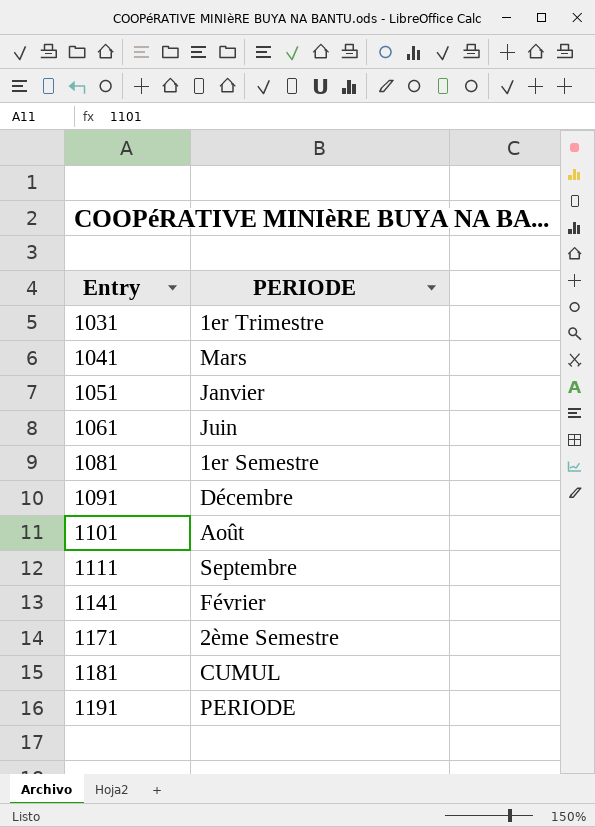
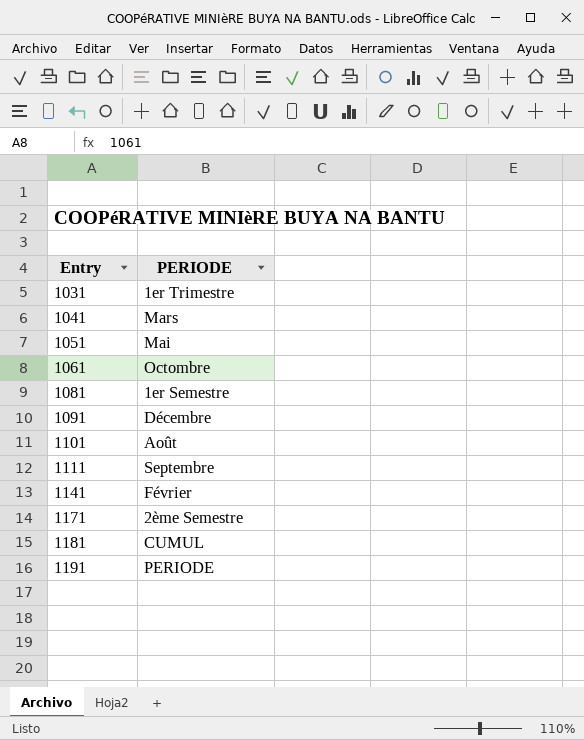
1051 | PERIODE: Janvier -> Mai
1061 | PERIODE: Juin -> Octombre

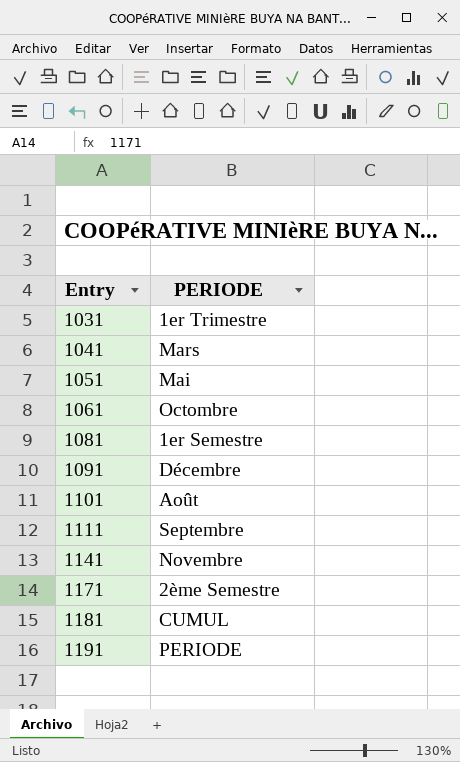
1141 | PERIODE: Février -> Novembre

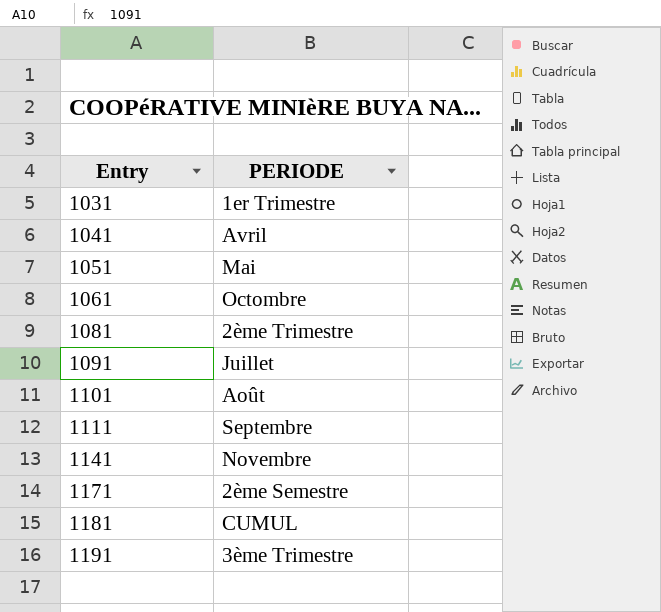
1041 | PERIODE: Mars -> Avril
1081 | PERIODE: 1er Semestre -> 2ème Trimestre
1091 | PERIODE: Décembre -> Juillet
1191 | PERIODE: PERIODE -> 3ème Trimestre

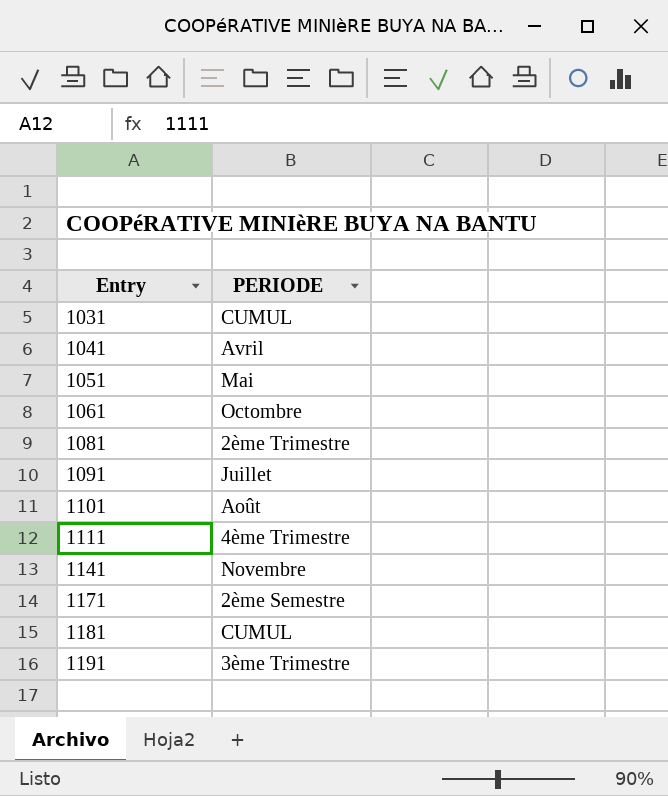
1031 | PERIODE: 1er Trimestre -> CUMUL
1111 | PERIODE: Septembre -> 4ème Trimestre

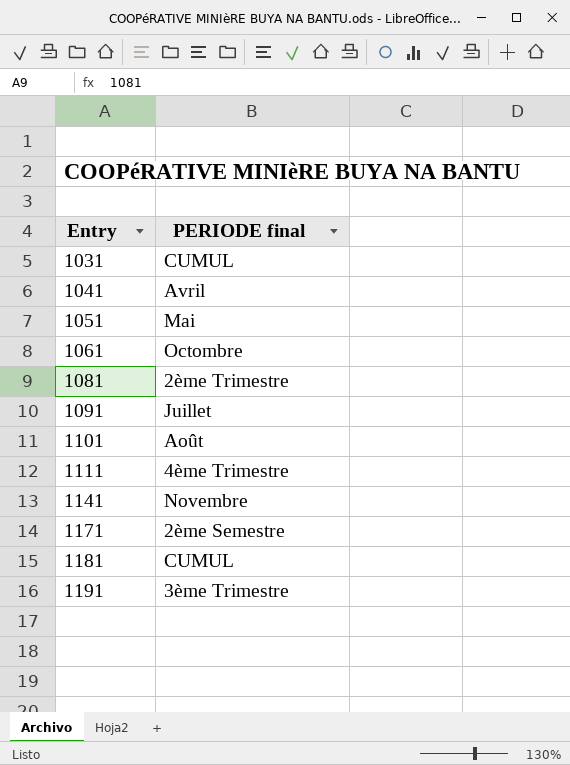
column name: PERIODE -> PERIODE final

